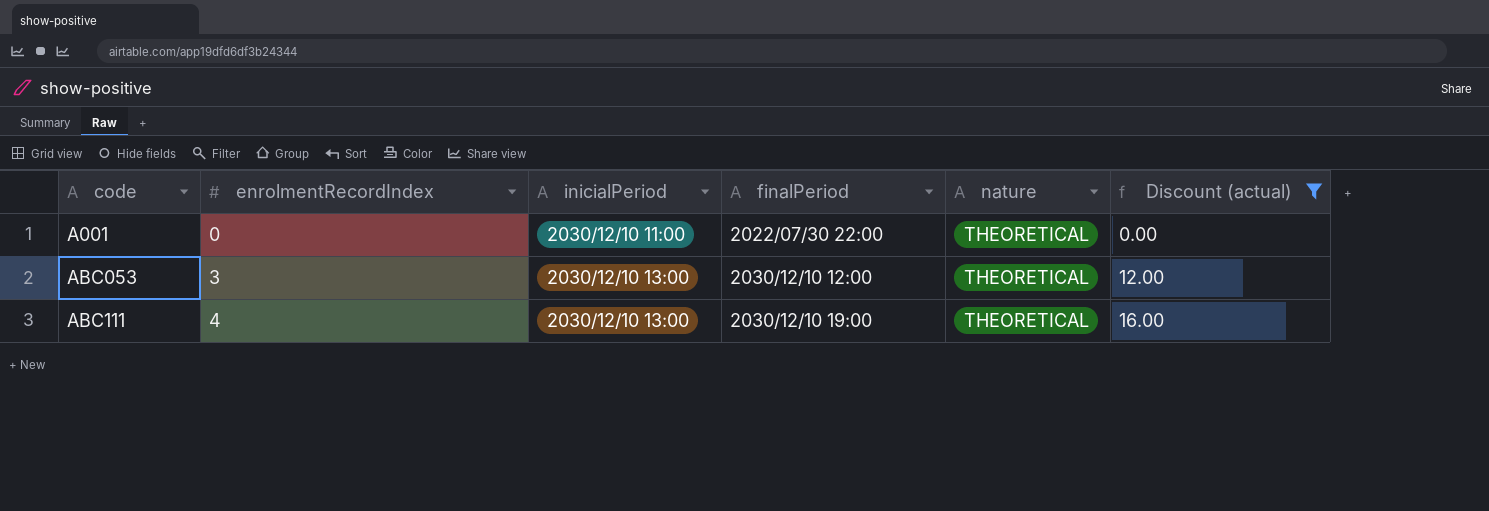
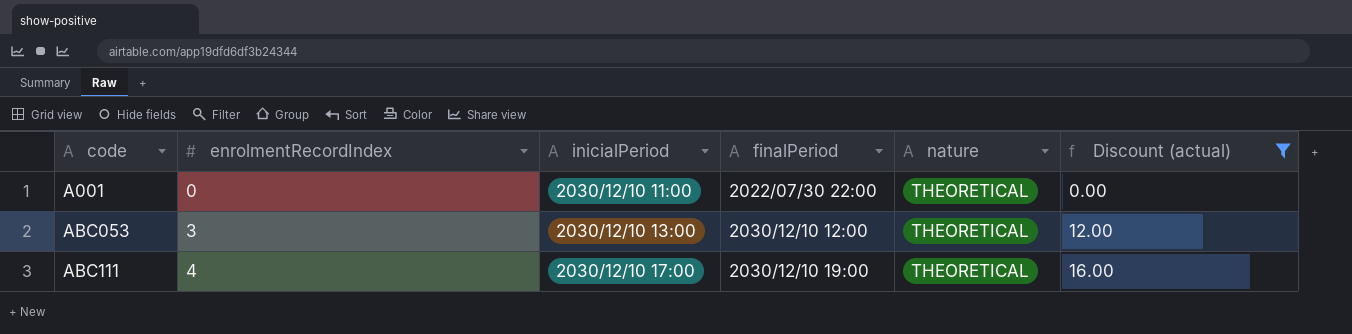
ABC111 | inicialPeriod: 2030/12/10 13:00 -> 2030/12/10 17:00

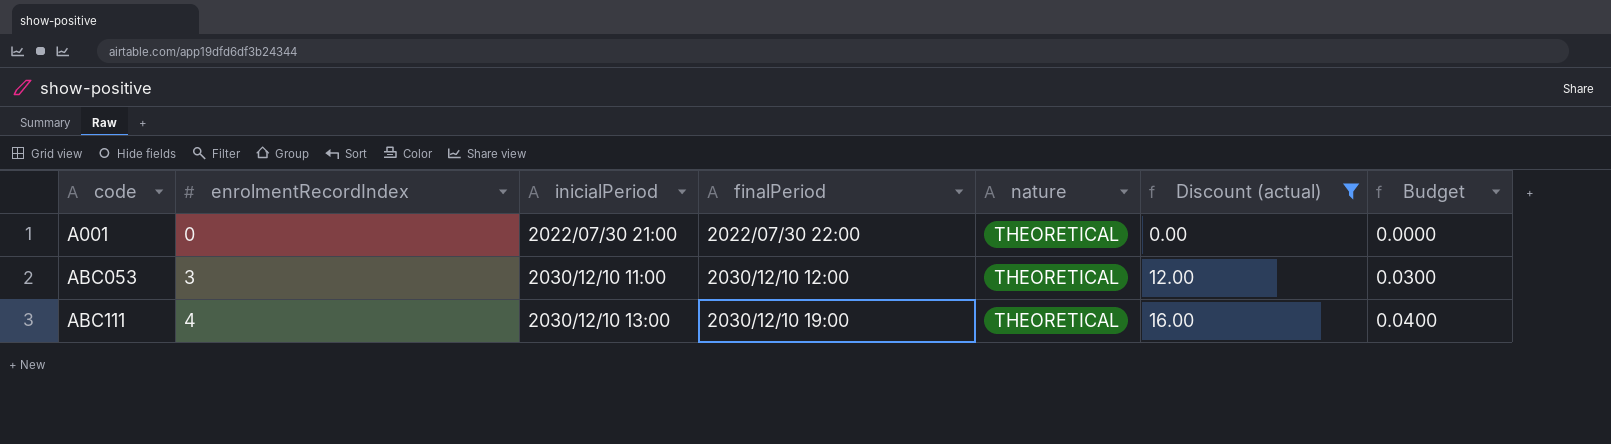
column Budget | formula: none -> [enrolmentRecordIndex] * 0.01
A001 | inicialPeriod: 2030/12/10 11:00 -> 2022/07/30 21:00
ABC053 | inicialPeriod: 2030/12/10 13:00 -> 2030/12/10 11:00
ABC111 | inicialPeriod: 2030/12/10 17:00 -> 2030/12/10 13:00

